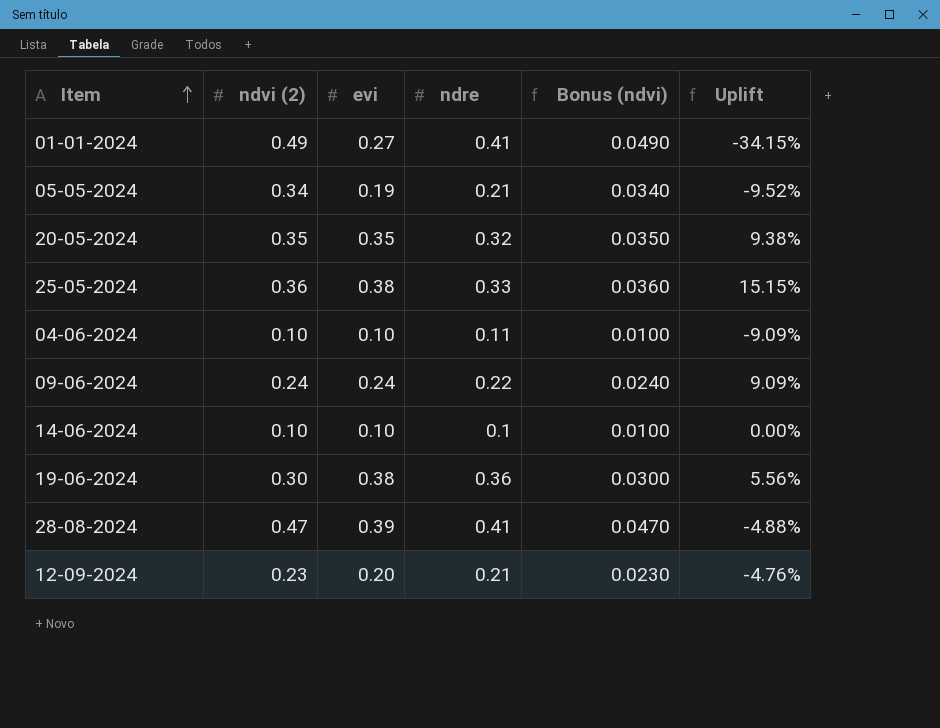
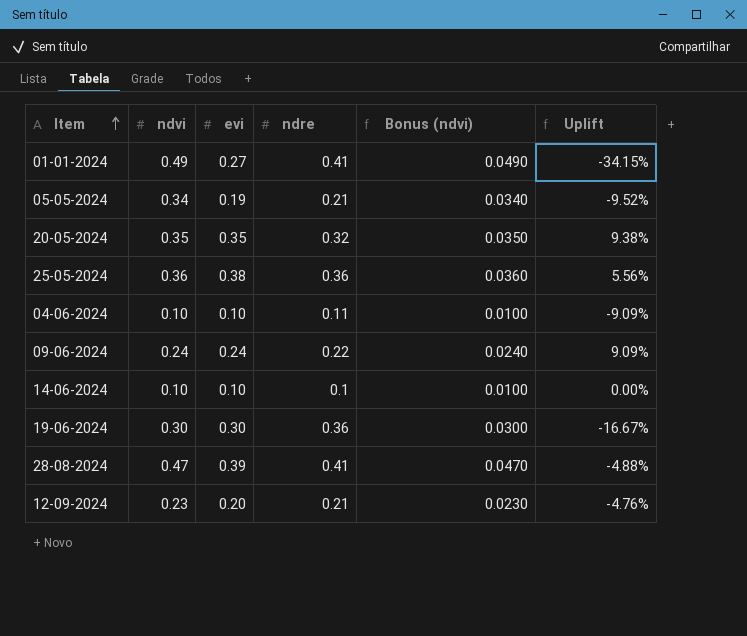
column name: ndvi (2) -> ndvi
25-05-2024 | ndre: 0.33 -> 0.36
25-05-2024 | Uplift: 15.15% -> 5.56%
19-06-2024 | evi: 0.38 -> 0.30
19-06-2024 | Uplift: 5.56% -> -16.67%

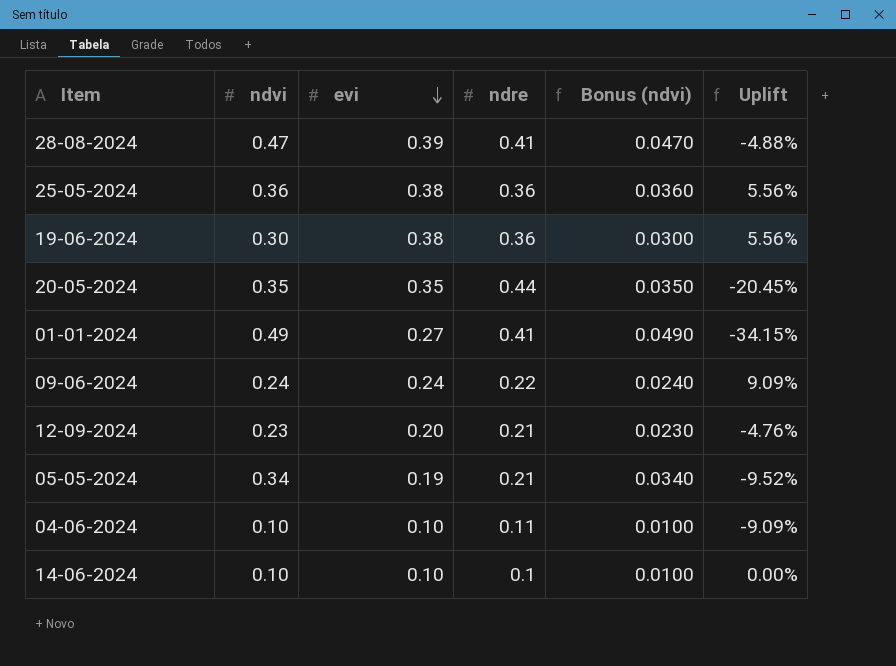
row order: Item ascending -> evi descending
19-06-2024 | evi: 0.30 -> 0.38
19-06-2024 | Uplift: -16.67% -> 5.56%
20-05-2024 | ndre: 0.32 -> 0.44
20-05-2024 | Uplift: 9.38% -> -20.45%

